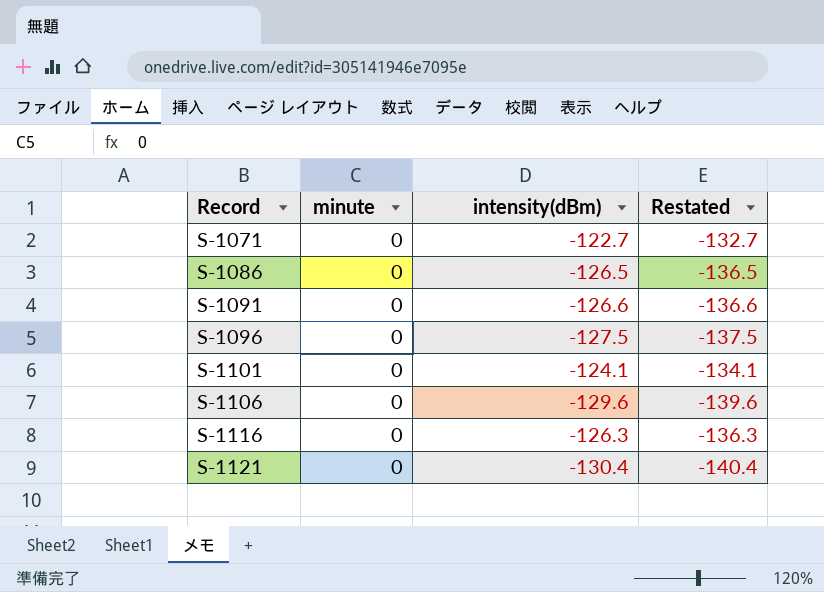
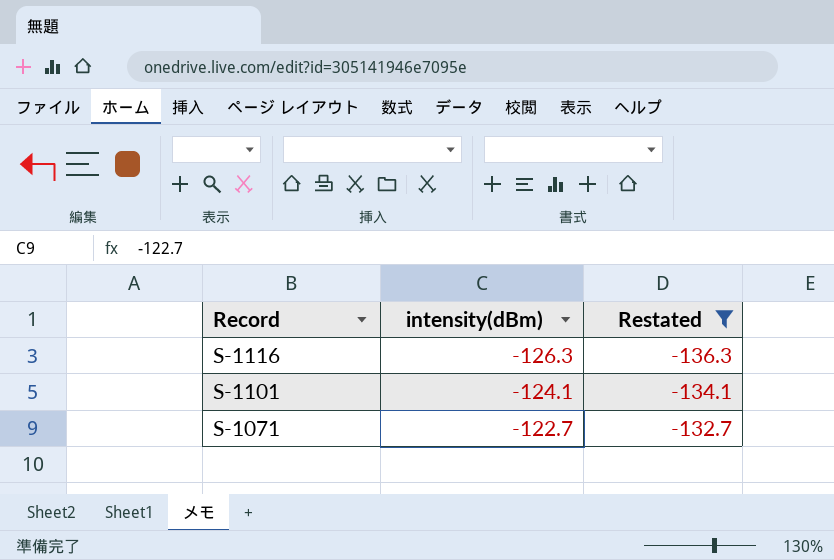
filter: none -> Restated >= -136.3
row order: Record ascending -> Record descending
column minute | position: 2 -> none

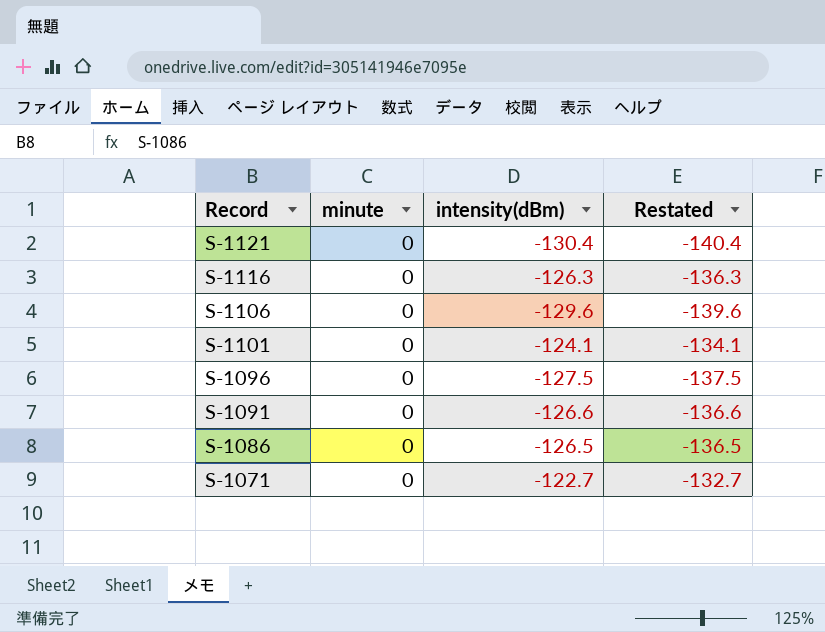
filter: Restated >= -136.3 -> none
column minute | position: none -> 2

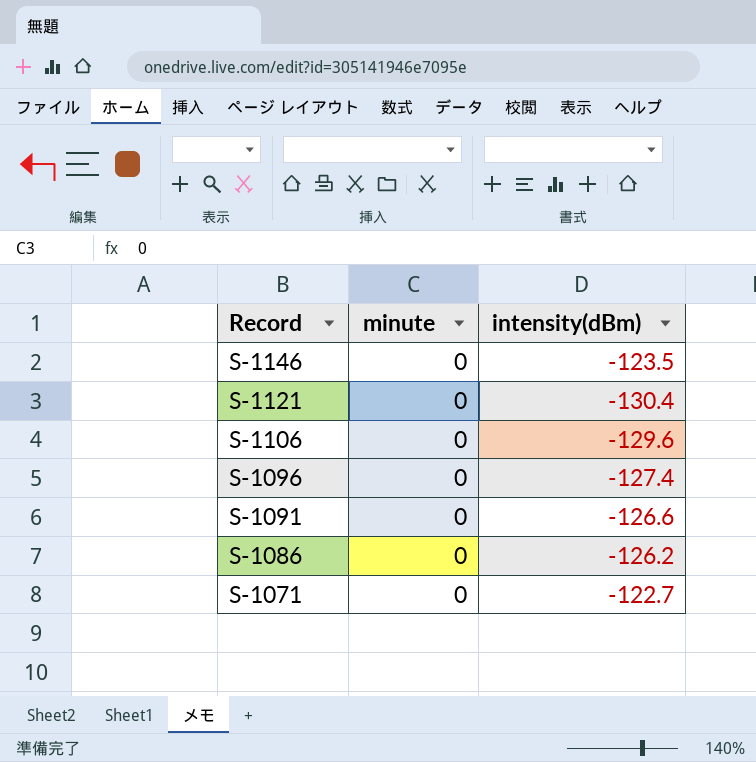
column Restated | formula: [intensity(dBm)] - 10 -> none
row S-1116: 0 | -126.3 | -136.3 -> none
row S-1101: 0 | -124.1 | -134.1 -> none
row S-1146: none -> 0 | -123.5
S-1096 | intensity(dBm): -127.5 -> -127.4
S-1086 | intensity(dBm): -126.5 -> -126.2

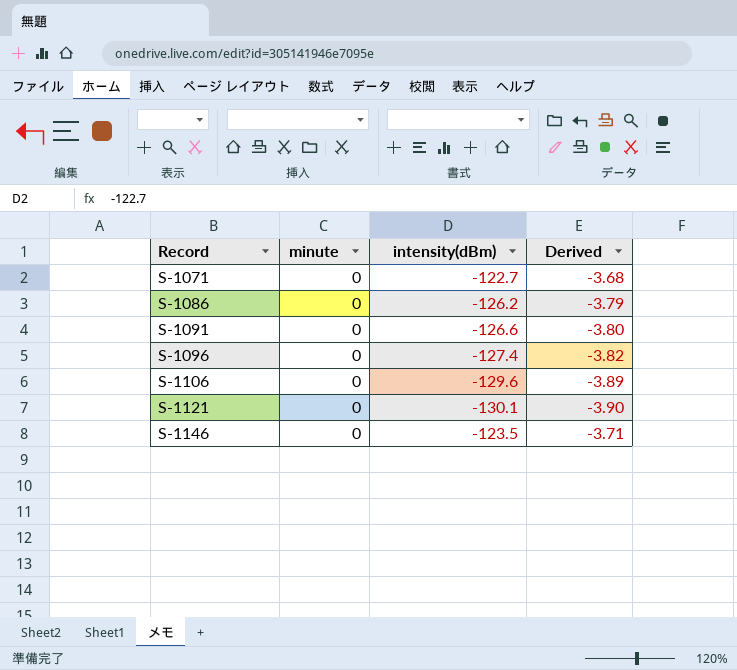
row order: Record descending -> Record ascending
column Derived | formula: none -> [intensity(dBm)] * 0.03
S-1121 | intensity(dBm): -130.4 -> -130.1

